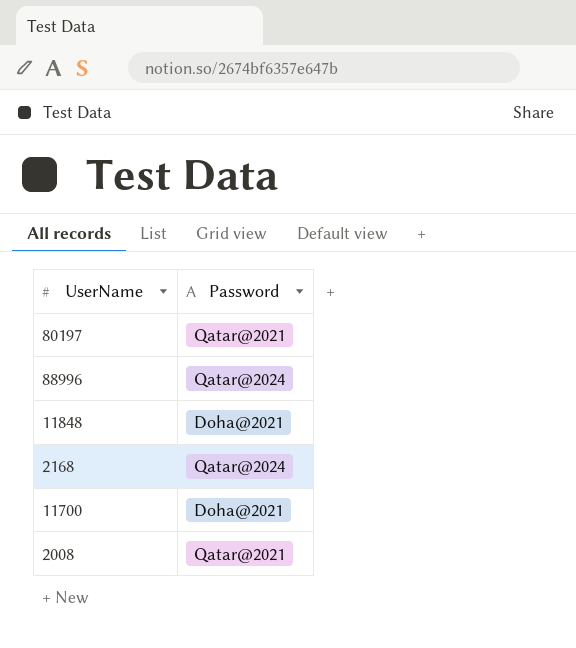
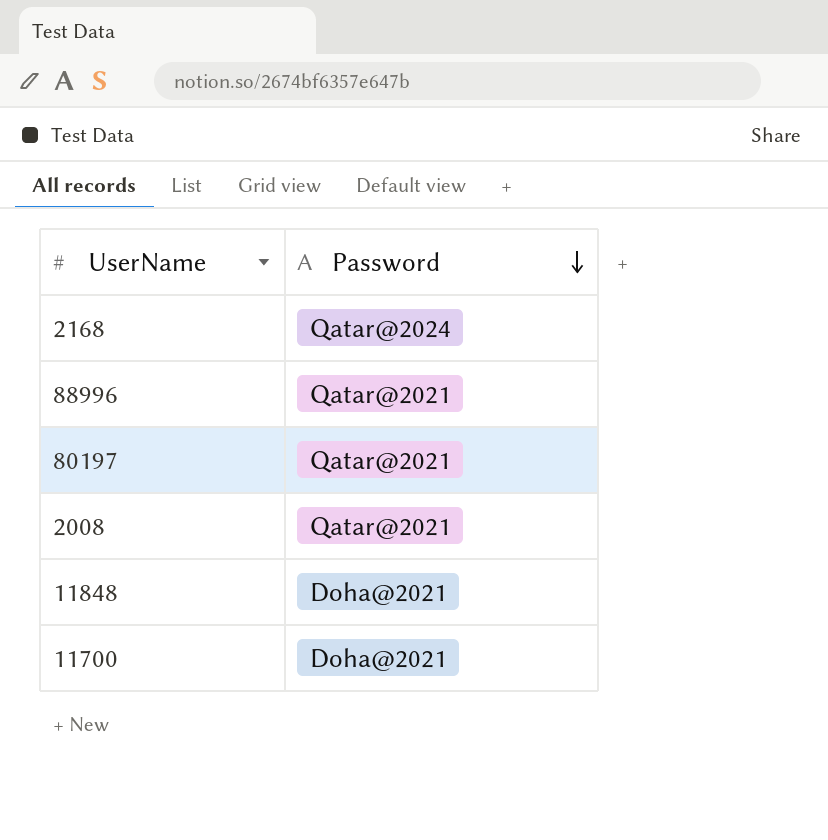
row order: none -> Password descending
88996 | Password: Qatar@2024 -> Qatar@2021

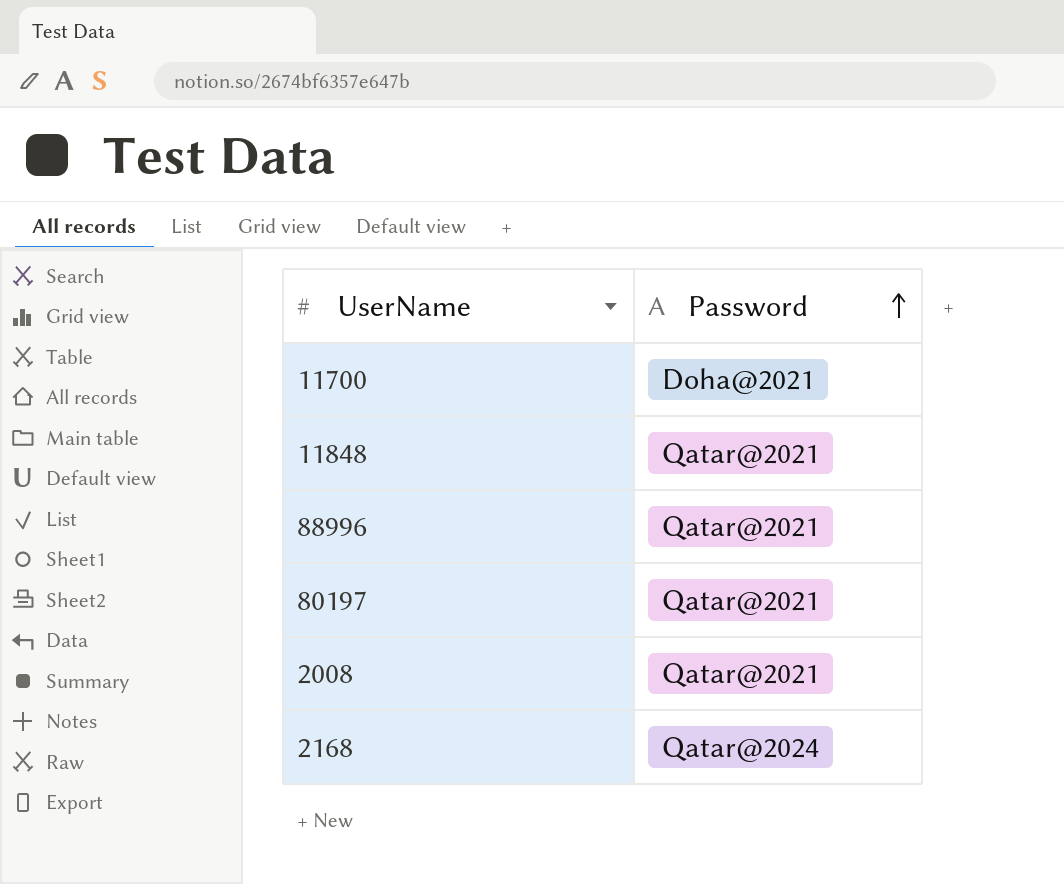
row order: Password descending -> Password ascending
11848 | Password: Doha@2021 -> Qatar@2021

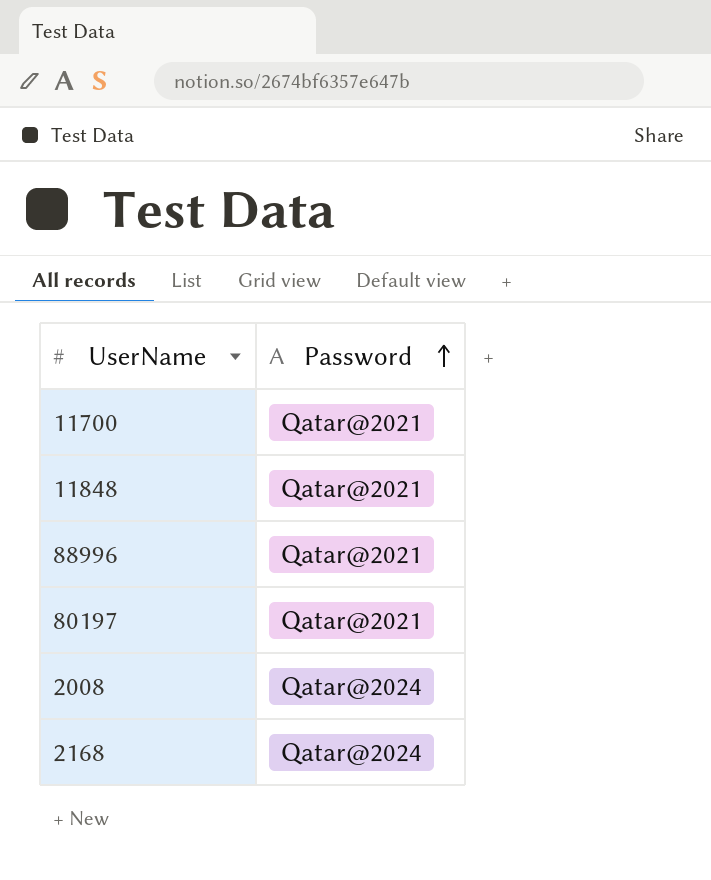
11700 | Password: Doha@2021 -> Qatar@2021
2008 | Password: Qatar@2021 -> Qatar@2024

